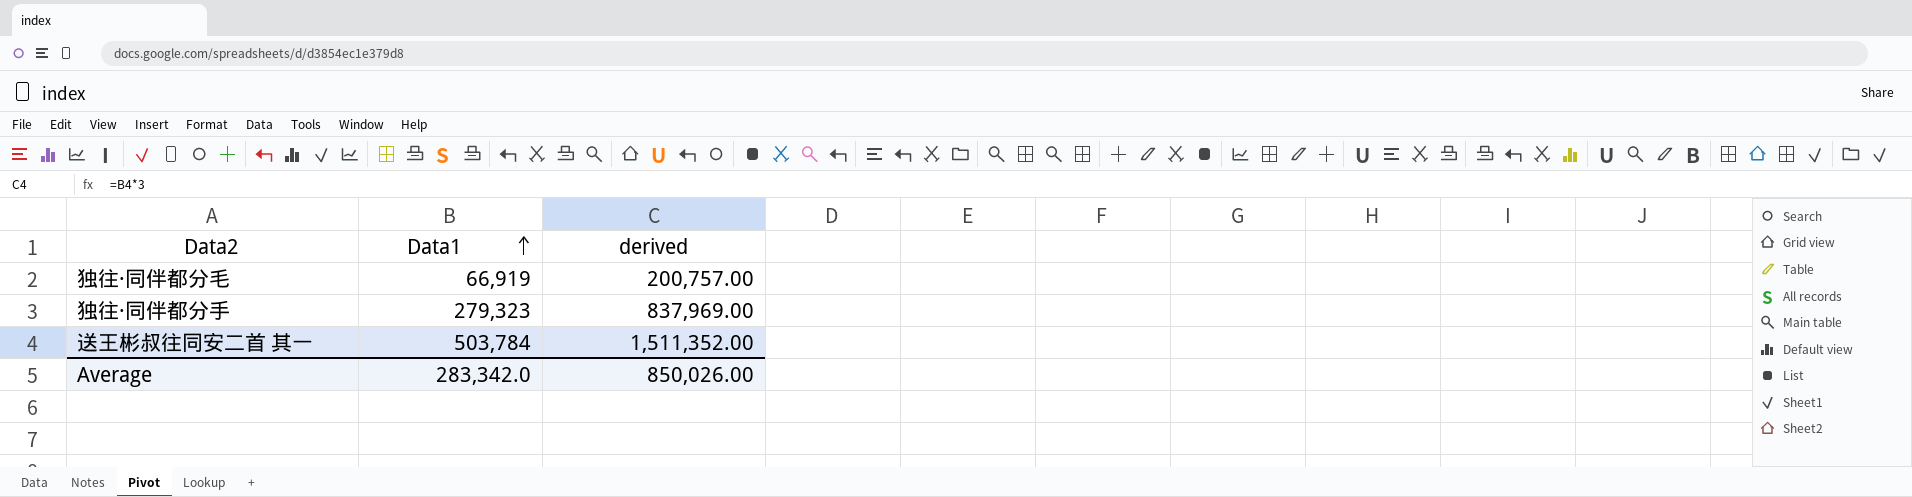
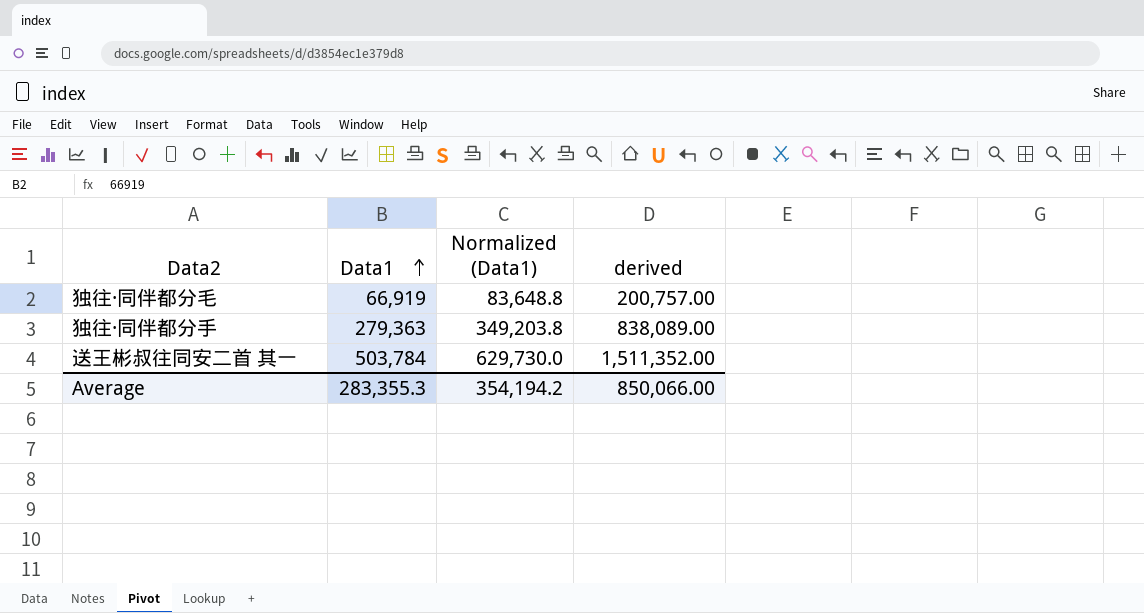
column Normalized (Data1) | formula: none -> [Data1] * 1.25
独往·同伴都分手 | Data1: 279,323 -> 279,363
独往·同伴都分手 | derived: 837,969.00 -> 838,089.00
Average | Data1: 283,342.0 -> 283,355.3
Average | derived: 850,026.00 -> 850,066.00

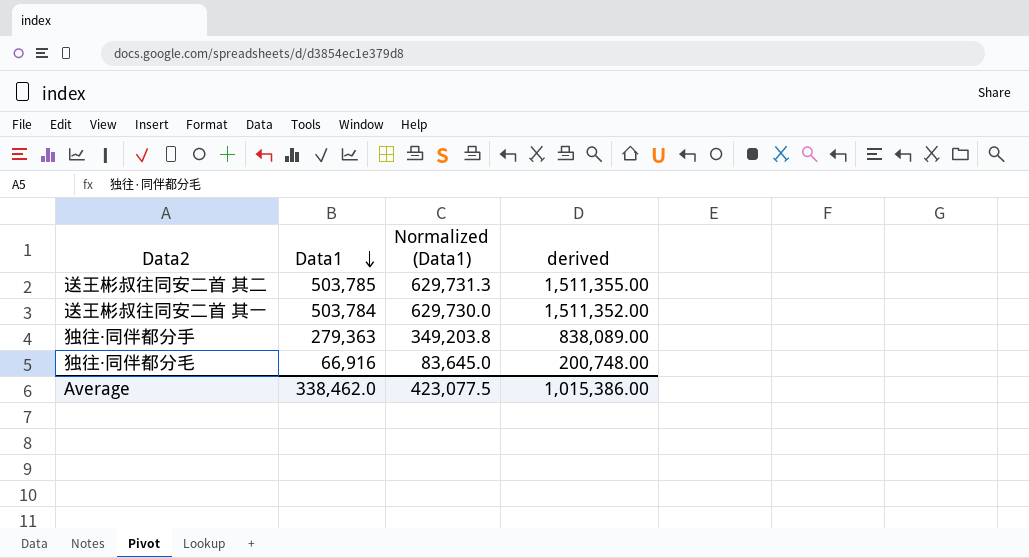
row order: Data1 ascending -> Data1 descending
row 送王彬叔往同安二首 其二: none -> 503,785 | 629,731.3 | 1,511,355.00
独往·同伴都分毛 | Data1: 66,919 -> 66,916
独往·同伴都分毛 | Normalized (Data1): 83,648.8 -> 83,645.0
独往·同伴都分毛 | derived: 200,757.00 -> 200,748.00
Average | Data1: 283,355.3 -> 338,462.0
Average | Normalized (Data1): 354,194.2 -> 423,077.5
Average | derived: 850,066.00 -> 1,015,386.00

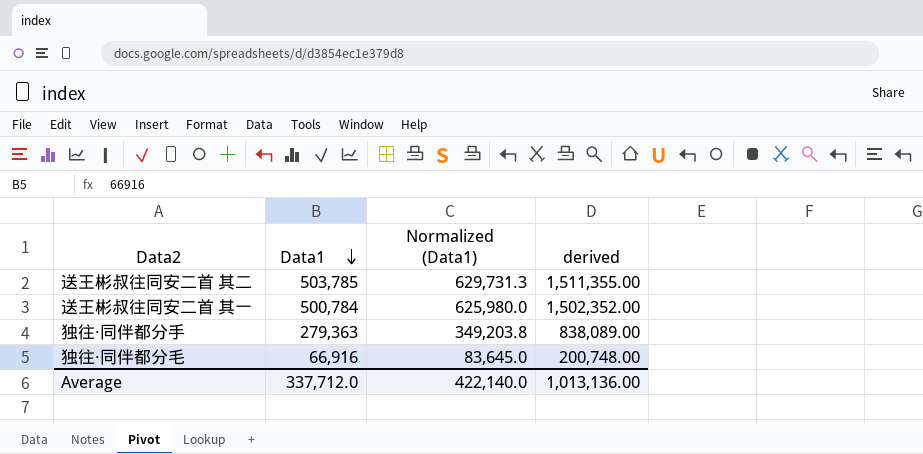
送王彬叔往同安二首 其一 | Data1: 503,784 -> 500,784
送王彬叔往同安二首 其一 | Normalized (Data1): 629,730.0 -> 625,980.0
送王彬叔往同安二首 其一 | derived: 1,511,352.00 -> 1,502,352.00
Average | Data1: 338,462.0 -> 337,712.0
Average | Normalized (Data1): 423,077.5 -> 422,140.0
Average | derived: 1,015,386.00 -> 1,013,136.00

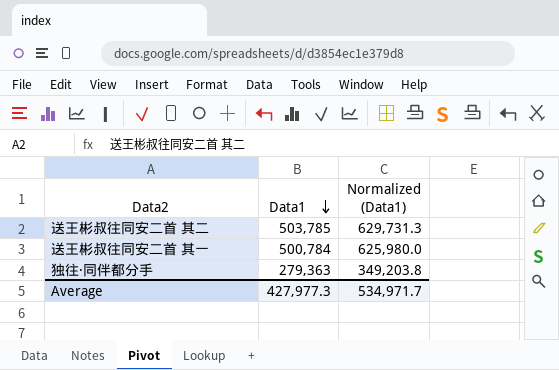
column derived | formula: [Data1] * 3 -> none
row 独往·同伴都分毛: 66,916 | 83,645.0 | 200,748.00 -> none
Average | Data1: 337,712.0 -> 427,977.3
Average | Normalized (Data1): 422,140.0 -> 534,971.7

